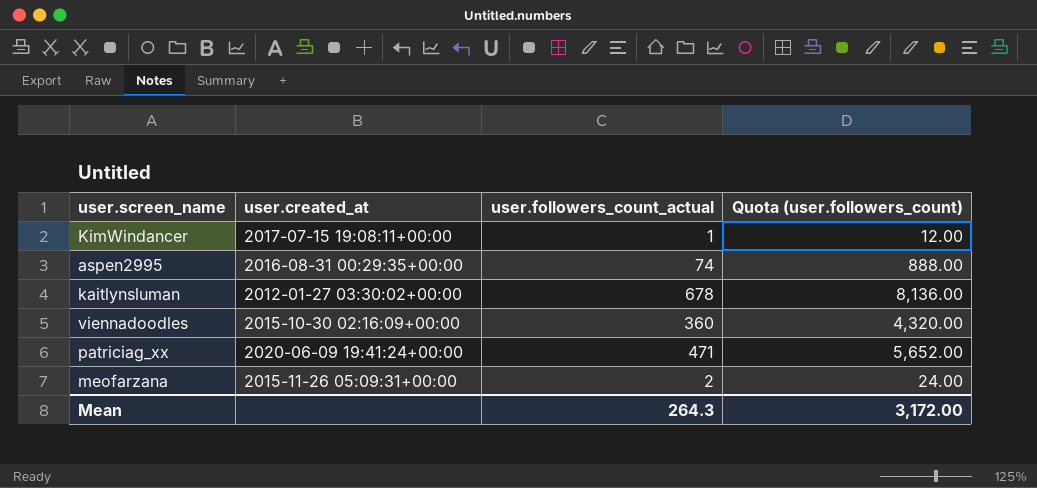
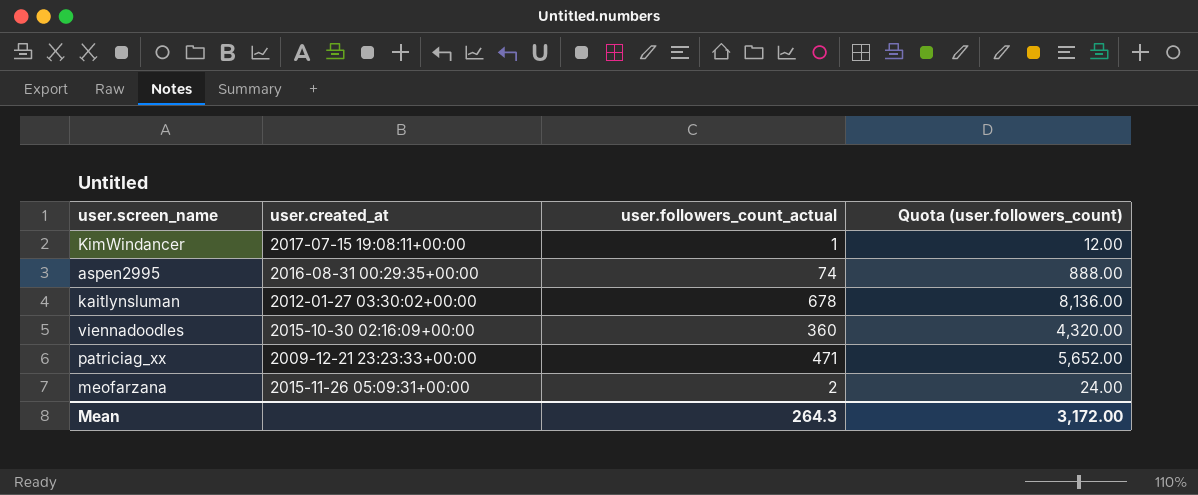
patriciag_xx | user.created_at: 2020-06-09 19:41:24+00:00 -> 2009-12-21 23:23:33+00:00

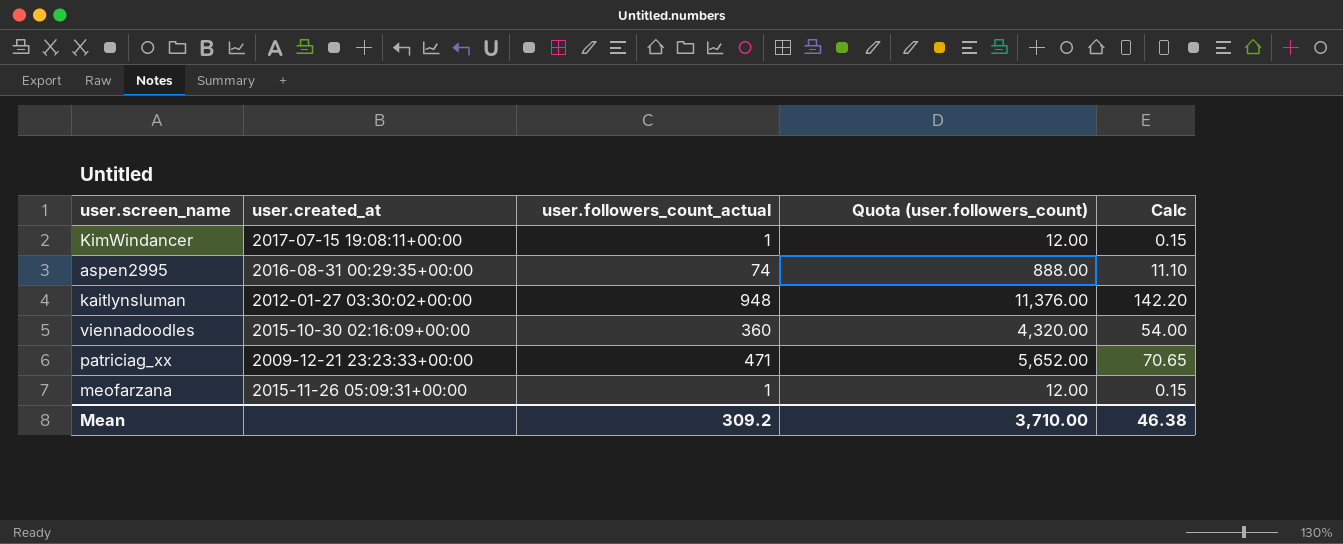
column Calc | formula: none -> [user.followers_count_actual] * 0.15
kaitlynsluman | user.followers_count_actual: 678 -> 948
kaitlynsluman | Quota (user.followers_count): 8,136.00 -> 11,376.00
meofarzana | user.followers_count_actual: 2 -> 1
meofarzana | Quota (user.followers_count): 24.00 -> 12.00
Mean | user.followers_count_actual: 264.3 -> 309.2
Mean | Quota (user.followers_count): 3,172.00 -> 3,710.00

